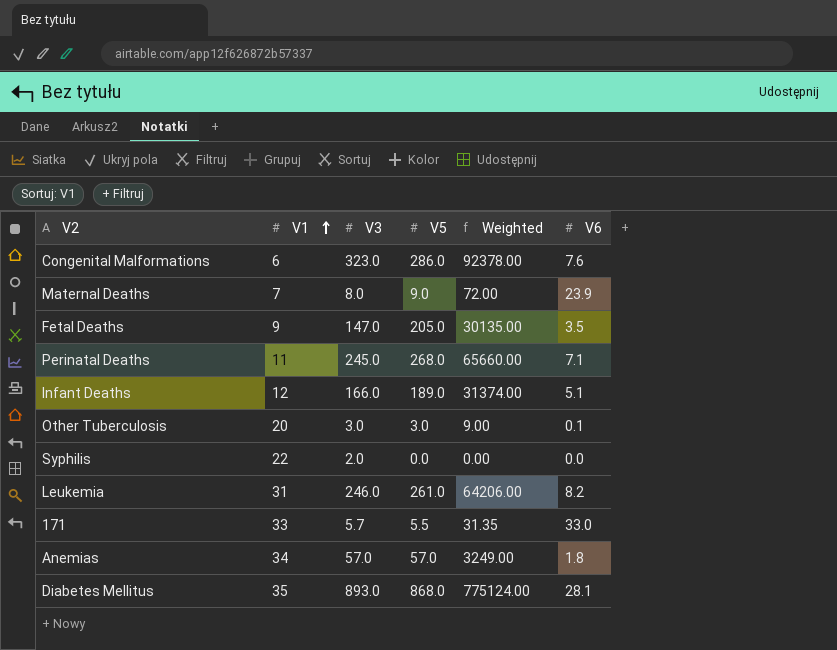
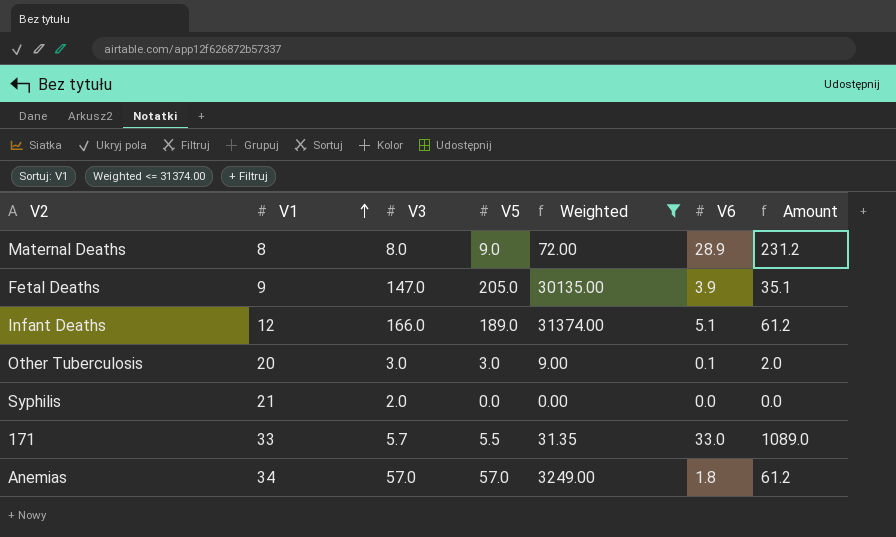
filter: none -> Weighted <= 31374.00
column Amount | formula: none -> [V1] * [V6]
Maternal Deaths | V1: 7 -> 8
Maternal Deaths | V6: 23.9 -> 28.9
Fetal Deaths | V6: 3.5 -> 3.9
Syphilis | V1: 22 -> 21

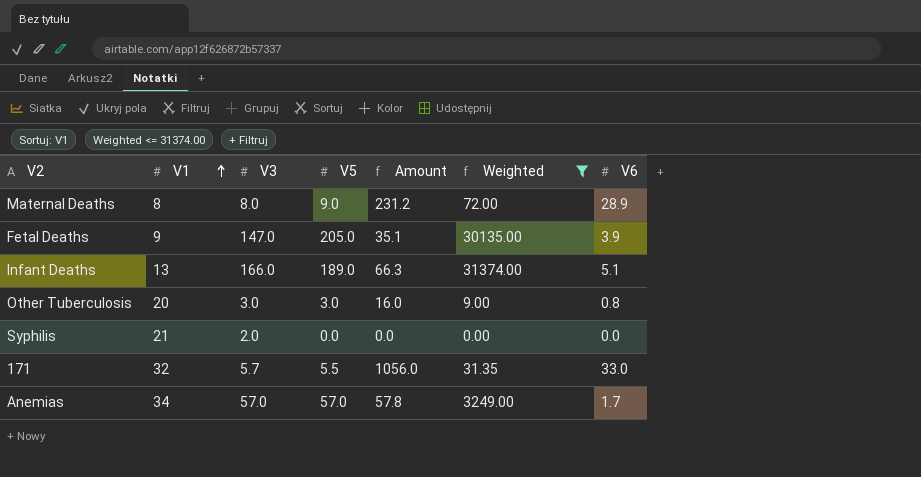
column Amount | position: 7 -> 5
Infant Deaths | V1: 12 -> 13
Infant Deaths | Amount: 61.2 -> 66.3
Other Tuberculosis | Amount: 2.0 -> 16.0
Other Tuberculosis | V6: 0.1 -> 0.8
171 | V1: 33 -> 32
171 | Amount: 1089.0 -> 1056.0
Anemias | Amount: 61.2 -> 57.8
Anemias | V6: 1.8 -> 1.7

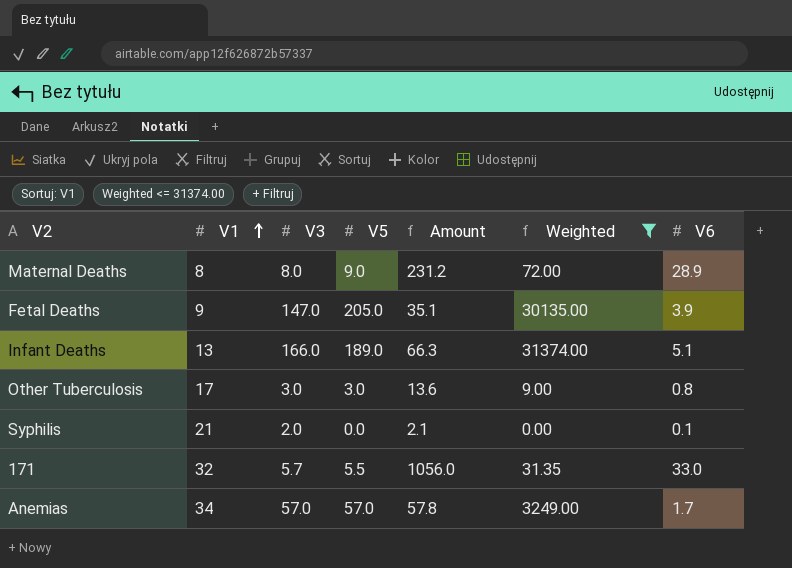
Other Tuberculosis | V1: 20 -> 17
Other Tuberculosis | Amount: 16.0 -> 13.6
Syphilis | Amount: 0.0 -> 2.1
Syphilis | V6: 0.0 -> 0.1

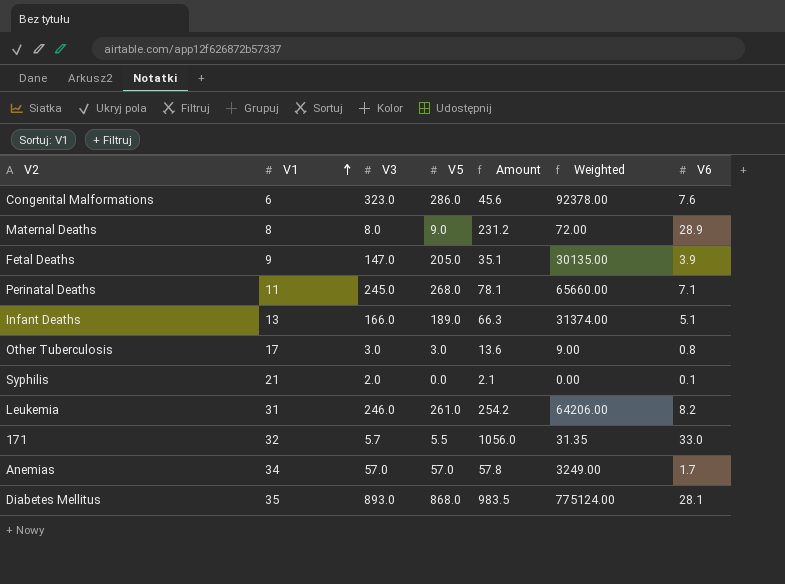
filter: Weighted <= 31374.00 -> none

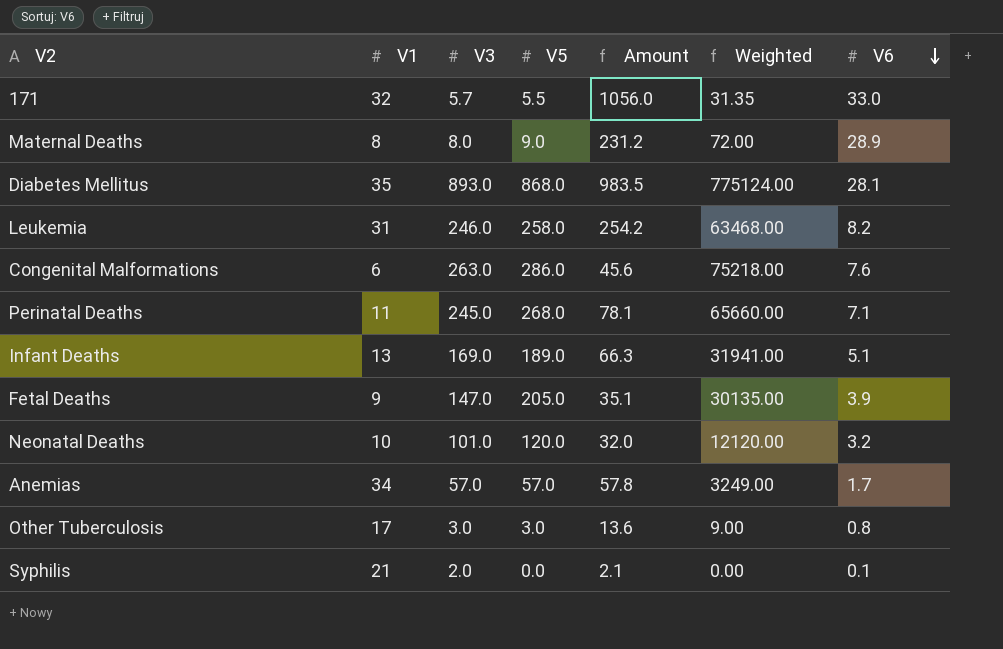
row order: V1 ascending -> V6 descending
Leukemia | V5: 261.0 -> 258.0
Leukemia | Weighted: 64206.00 -> 63468.00
Congenital Malformations | V3: 323.0 -> 263.0
Congenital Malformations | Weighted: 92378.00 -> 75218.00
Infant Deaths | V3: 166.0 -> 169.0
Infant Deaths | Weighted: 31374.00 -> 31941.00
row Neonatal Deaths: none -> 10 | 101.0 | 120.0 | 32.0 | 12120.00 | 3.2

